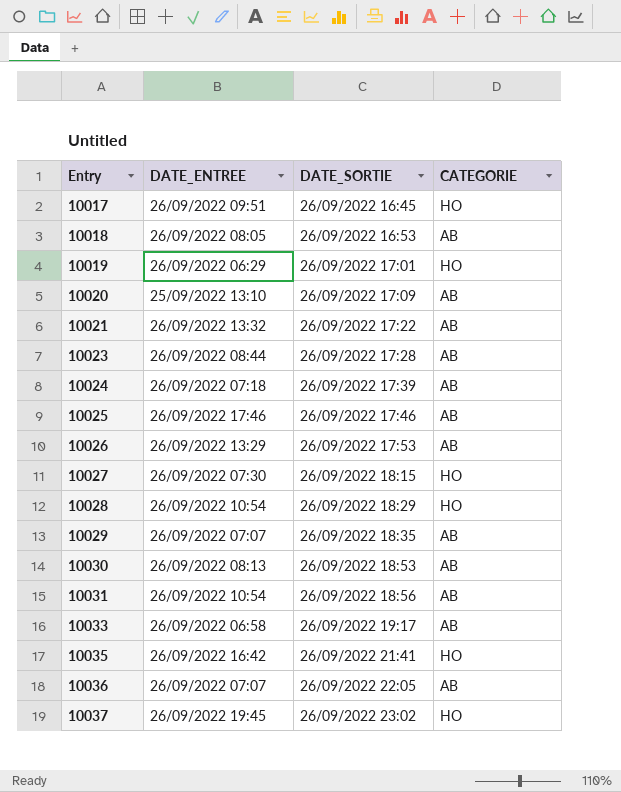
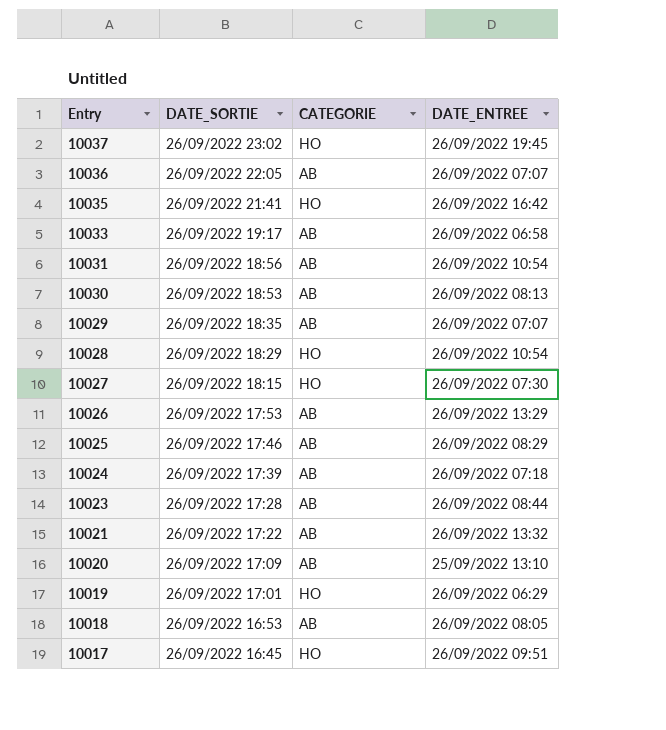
row order: Entry ascending -> Entry descending
column DATE_ENTREE | position: 2 -> 4
10025 | DATE_ENTREE: 26/09/2022 17:46 -> 26/09/2022 08:29

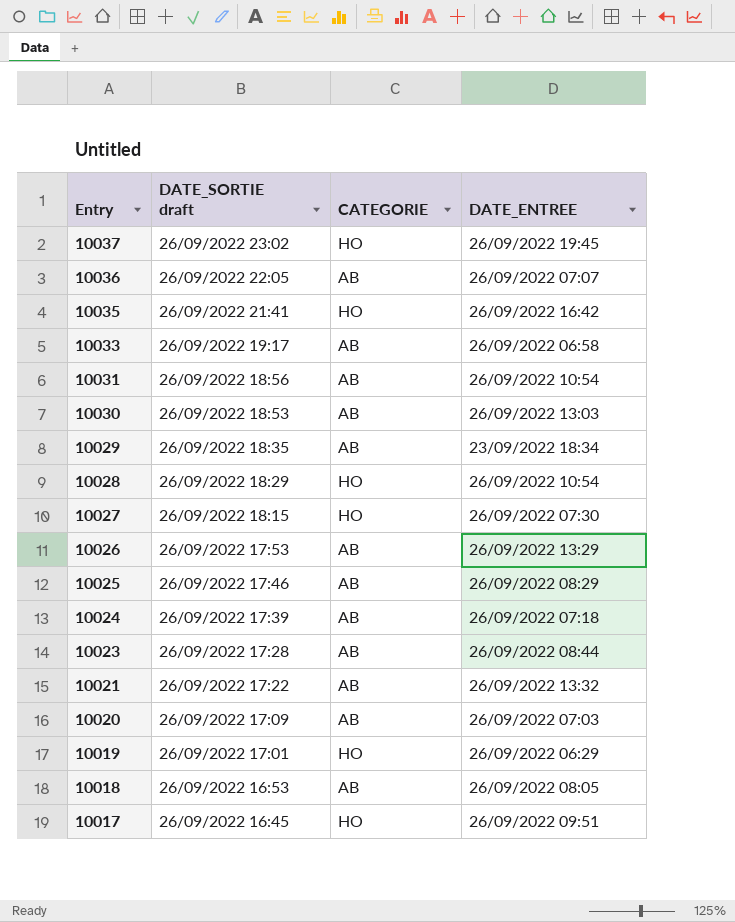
column name: DATE_SORTIE -> DATE_SORTIE draft
10030 | DATE_ENTREE: 26/09/2022 08:13 -> 26/09/2022 13:03
10029 | DATE_ENTREE: 26/09/2022 07:07 -> 23/09/2022 18:34
10020 | DATE_ENTREE: 25/09/2022 13:10 -> 26/09/2022 07:03

